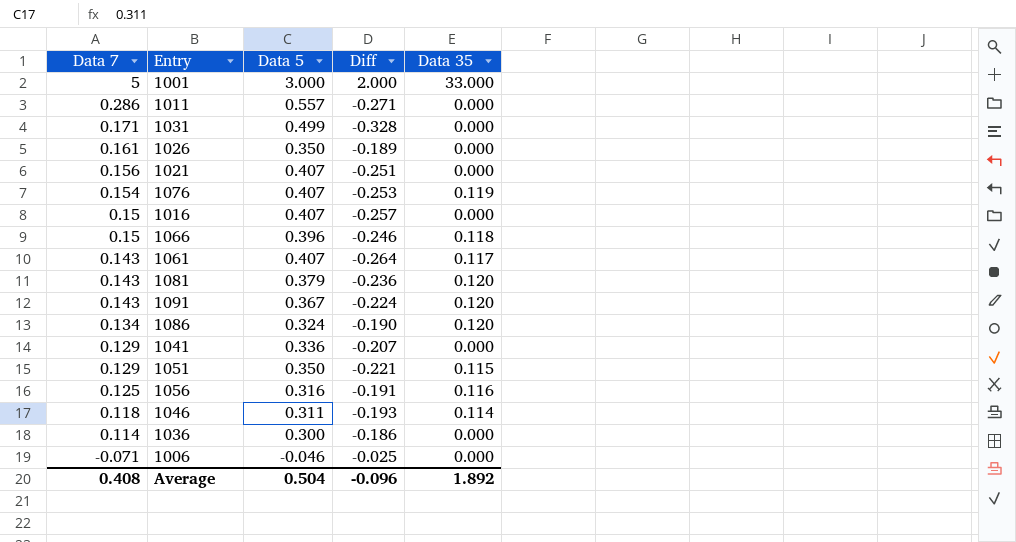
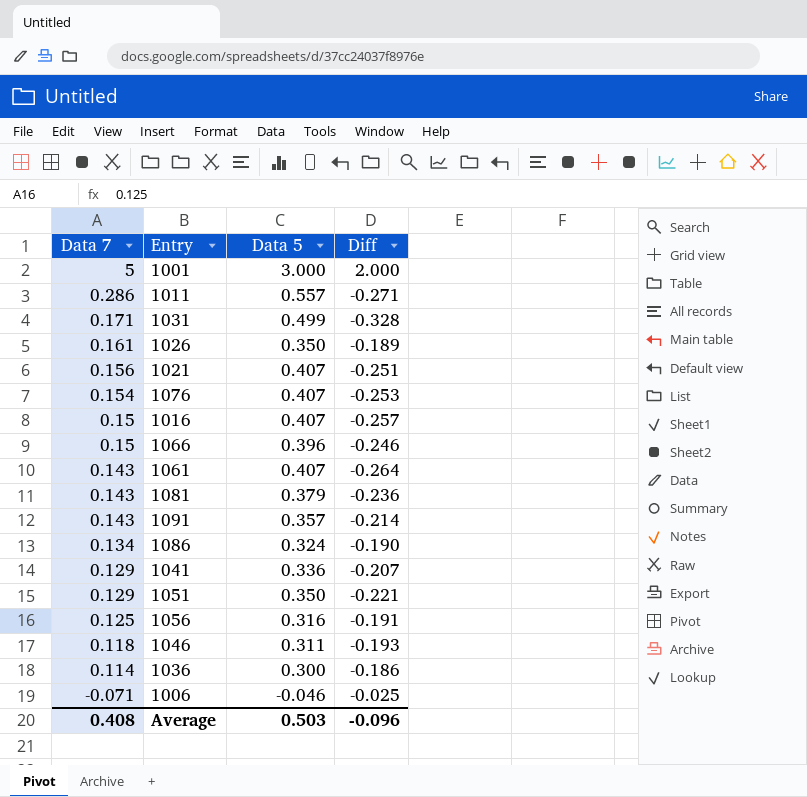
column Data 35 | position: 5 -> none
1091 | Data 5: 0.367 -> 0.357
1091 | Diff: -0.224 -> -0.214
Average | Data 5: 0.504 -> 0.503

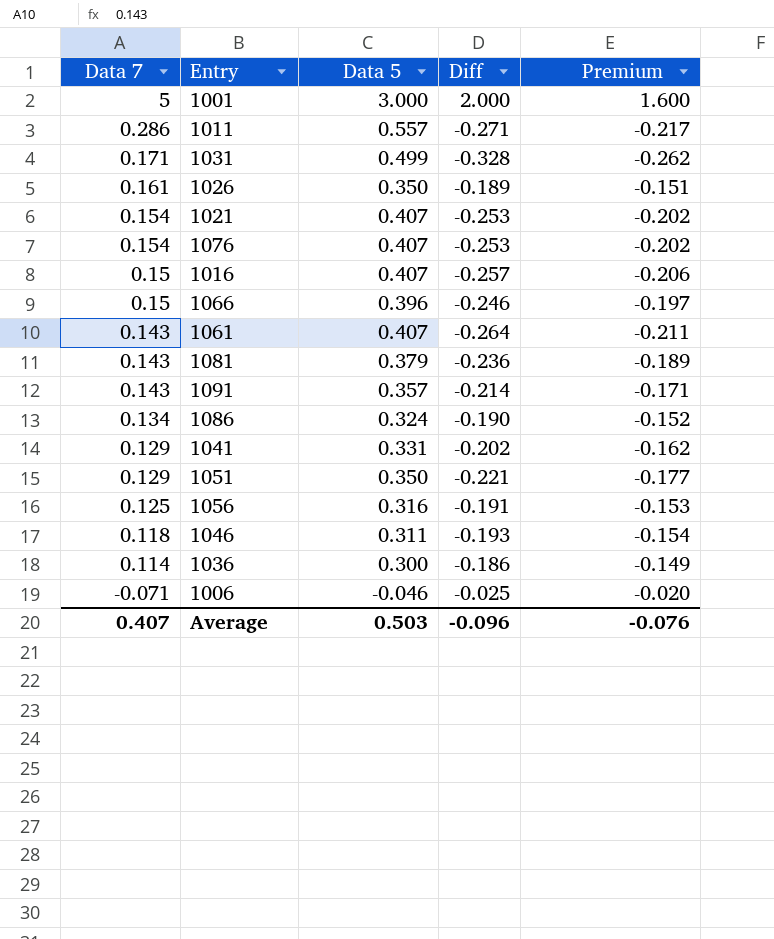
column Premium | formula: none -> [Diff] * 0.8
1021 | Data 7: 0.156 -> 0.154
1021 | Diff: -0.251 -> -0.253
1041 | Data 5: 0.336 -> 0.331
1041 | Diff: -0.207 -> -0.202
Average | Data 7: 0.408 -> 0.407

